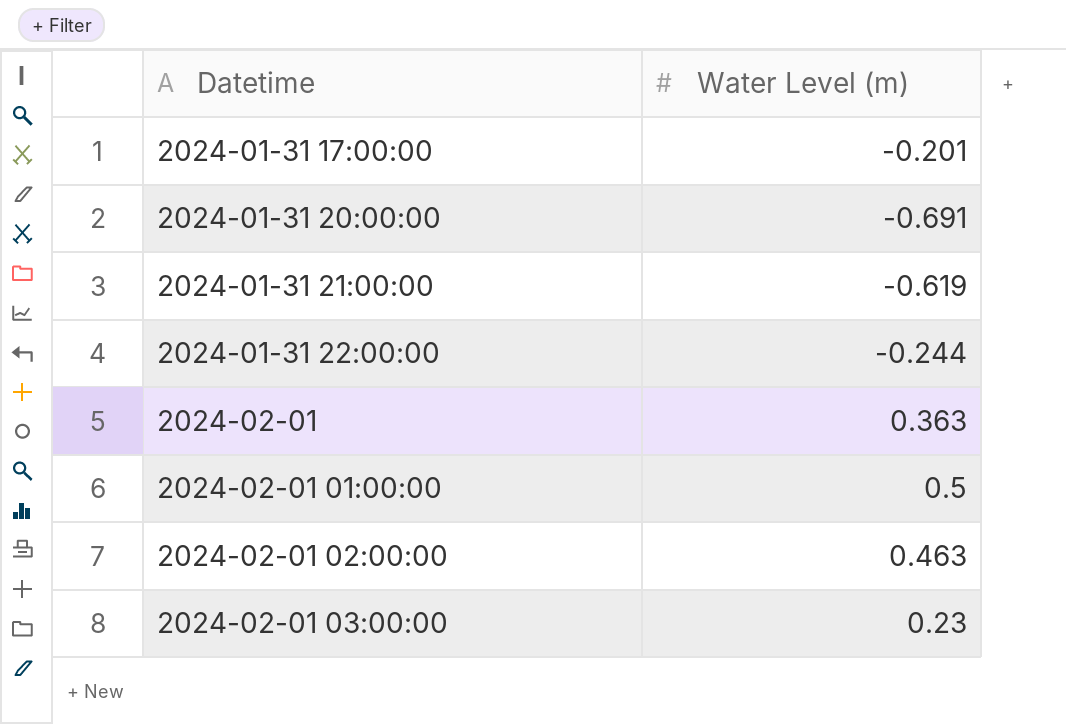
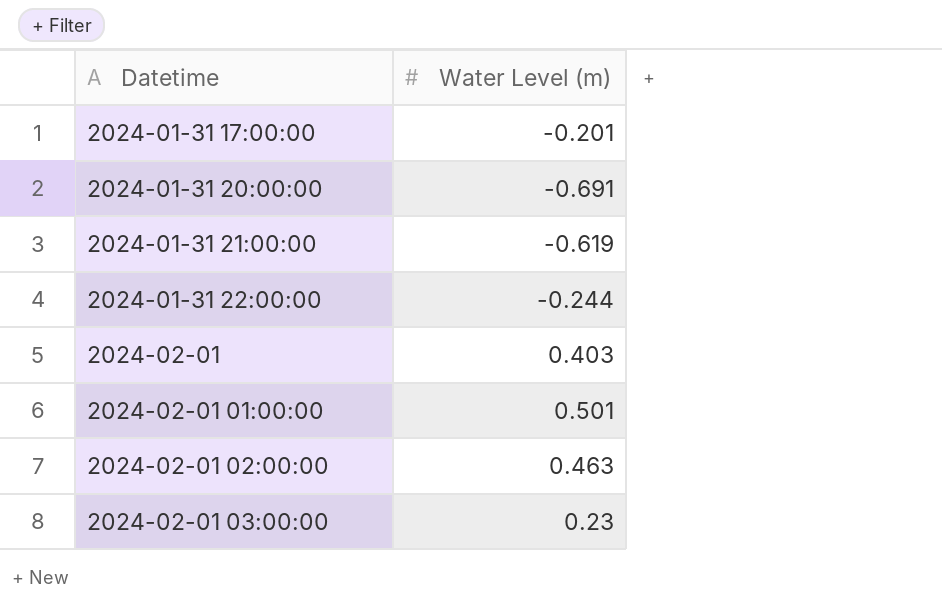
2024-02-01 | Water Level (m): 0.363 -> 0.403
2024-02-01 01:00:00 | Water Level (m): 0.5 -> 0.501

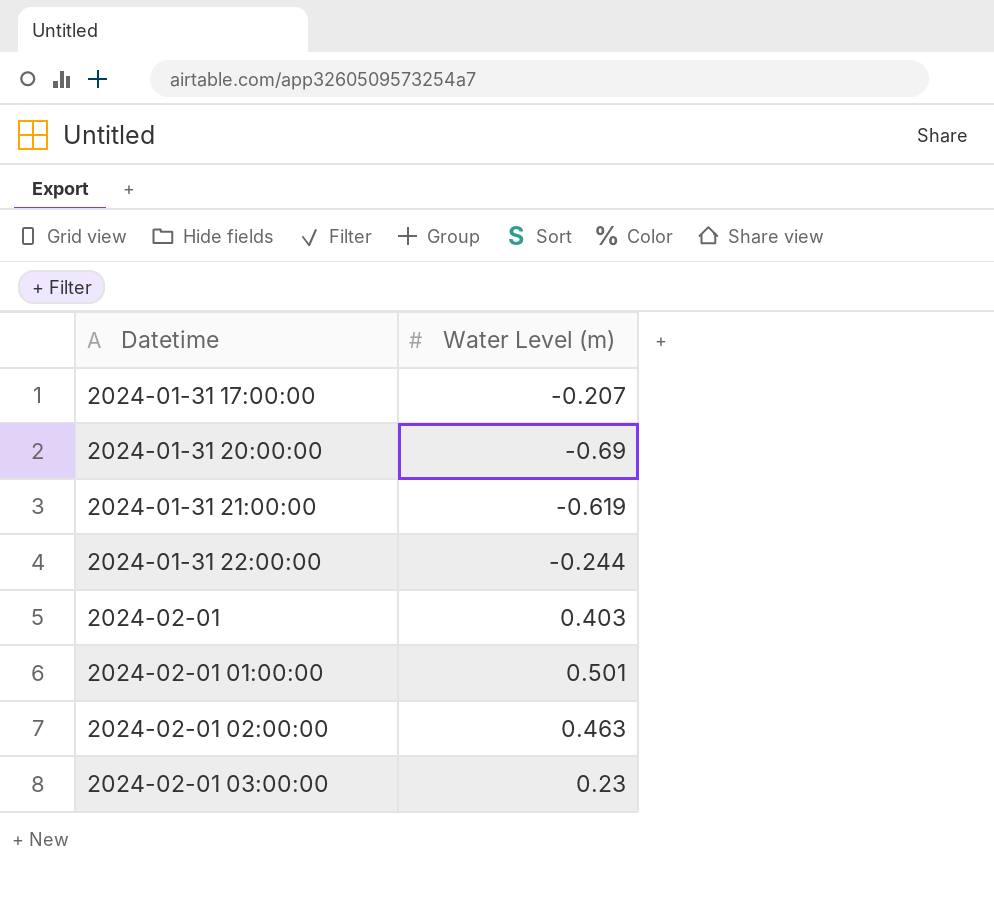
2024-01-31 17:00:00 | Water Level (m): -0.201 -> -0.207
2024-01-31 20:00:00 | Water Level (m): -0.691 -> -0.69

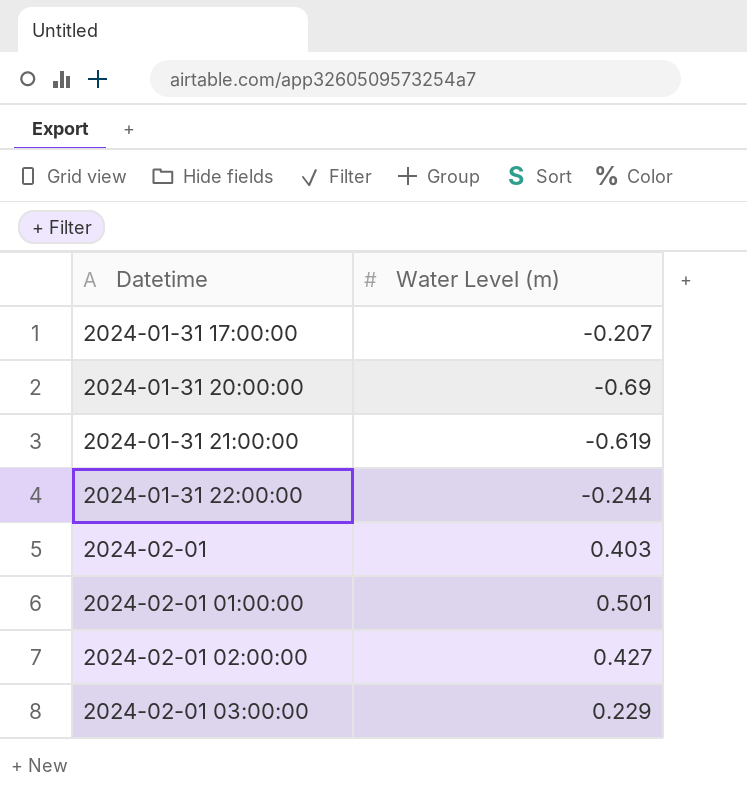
2024-02-01 02:00:00 | Water Level (m): 0.463 -> 0.427
2024-02-01 03:00:00 | Water Level (m): 0.23 -> 0.229

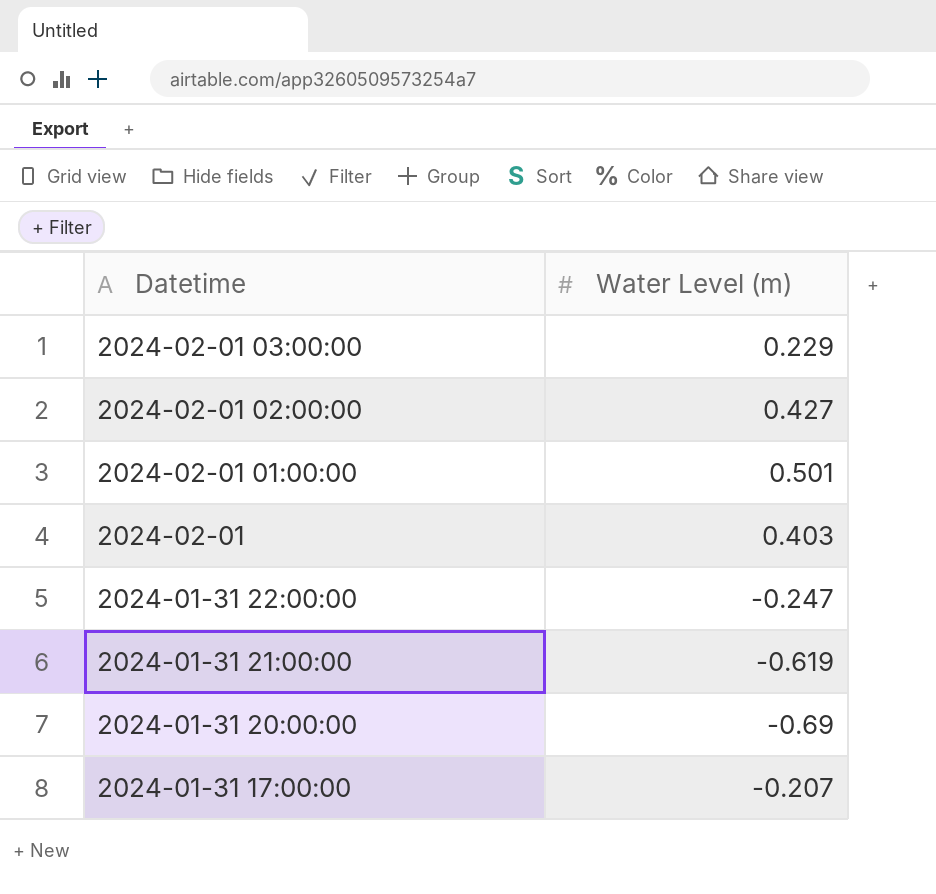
row order: Datetime ascending -> Datetime descending
2024-01-31 22:00:00 | Water Level (m): -0.244 -> -0.247

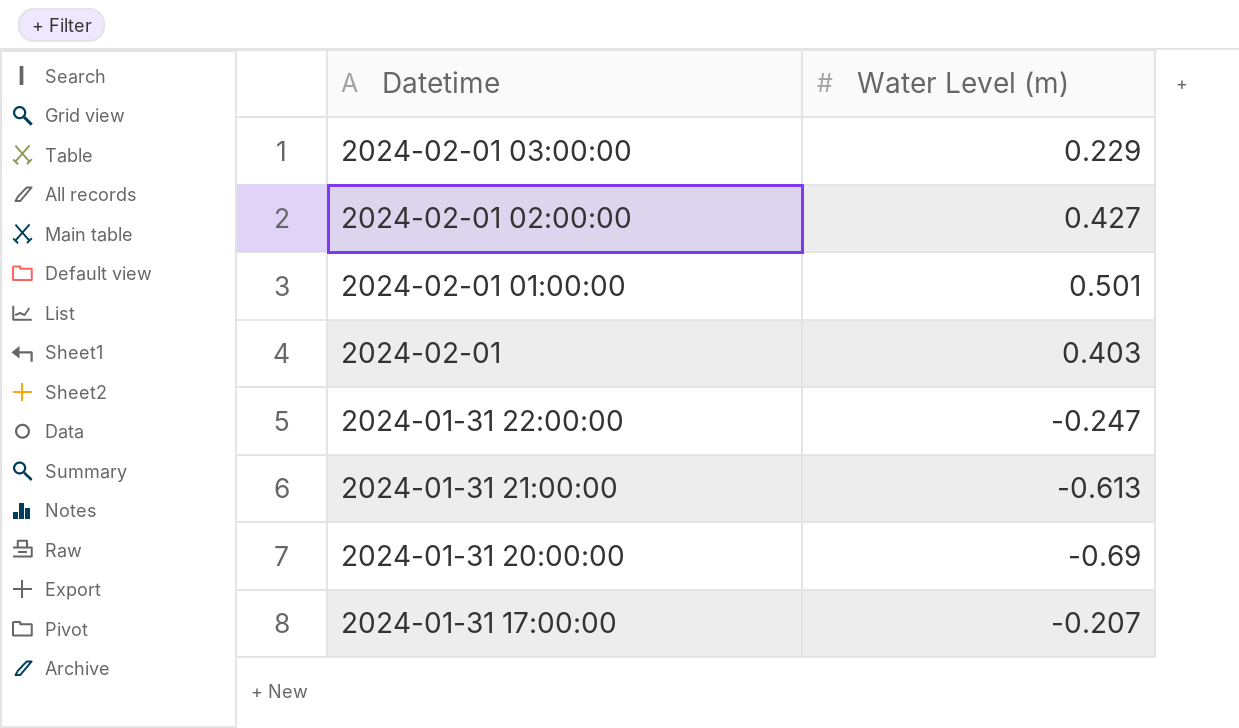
2024-01-31 21:00:00 | Water Level (m): -0.619 -> -0.613

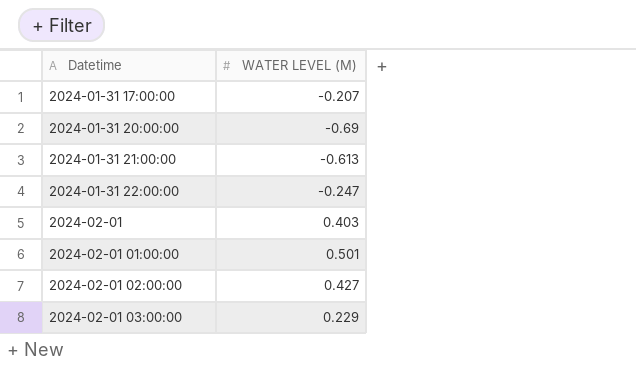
row order: Datetime descending -> Datetime ascending
column name: Water Level (m) -> WATER LEVEL (M)

